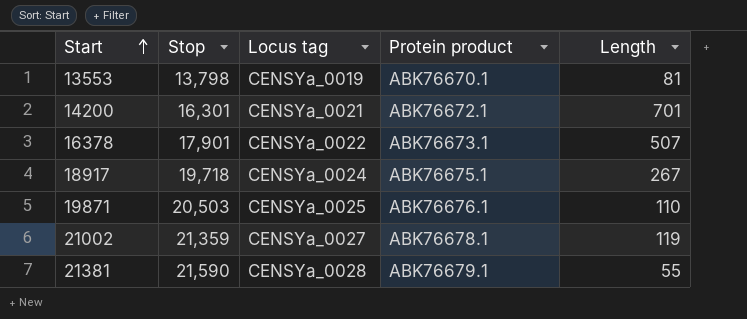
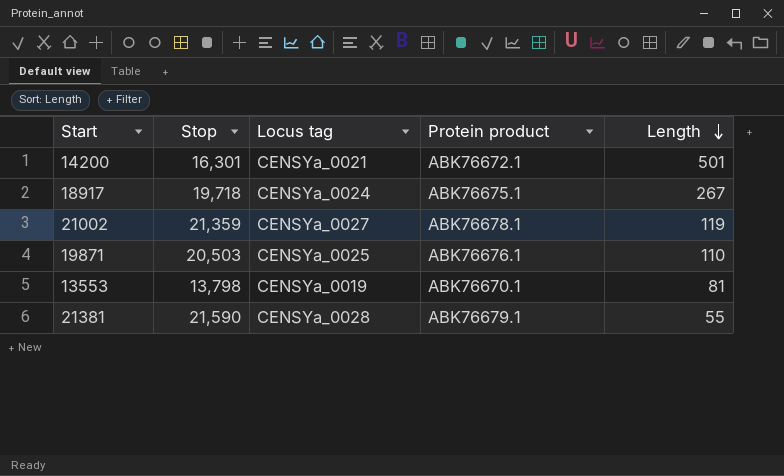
row order: Start ascending -> Length descending
row 16378: 17,901 | CENSYa_0022 | ABK76673.1 | 507 -> none
14200 | Length: 701 -> 501

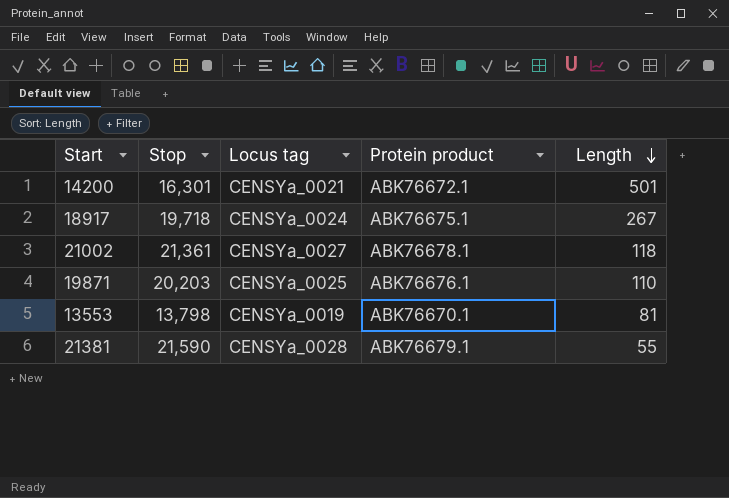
21002 | Stop: 21,359 -> 21,361
21002 | Length: 119 -> 118
19871 | Stop: 20,503 -> 20,203

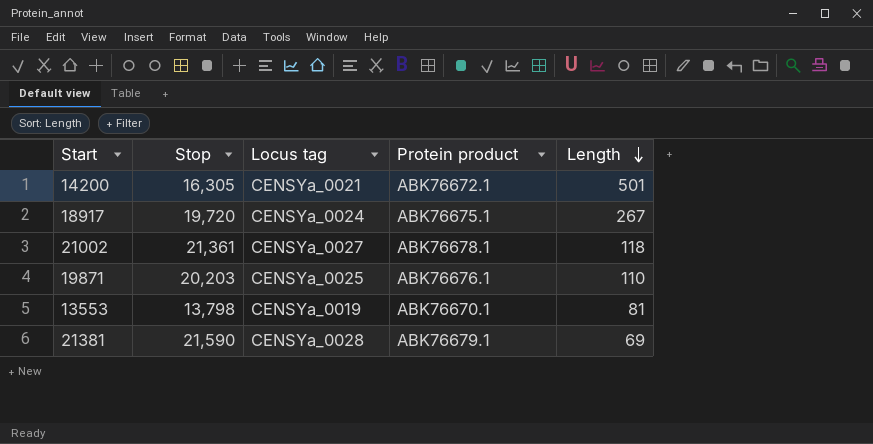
14200 | Stop: 16,301 -> 16,305
18917 | Stop: 19,718 -> 19,720
21381 | Length: 55 -> 69

